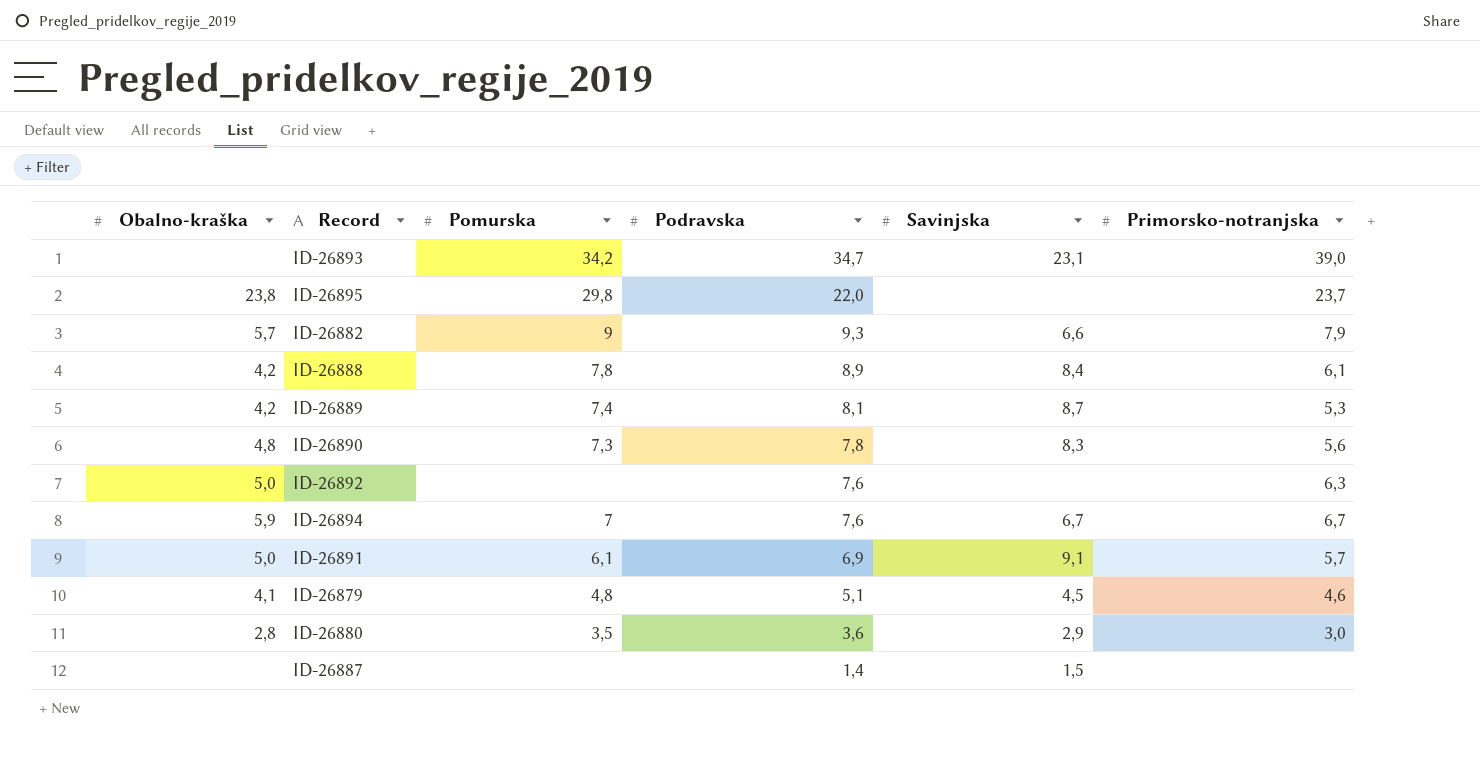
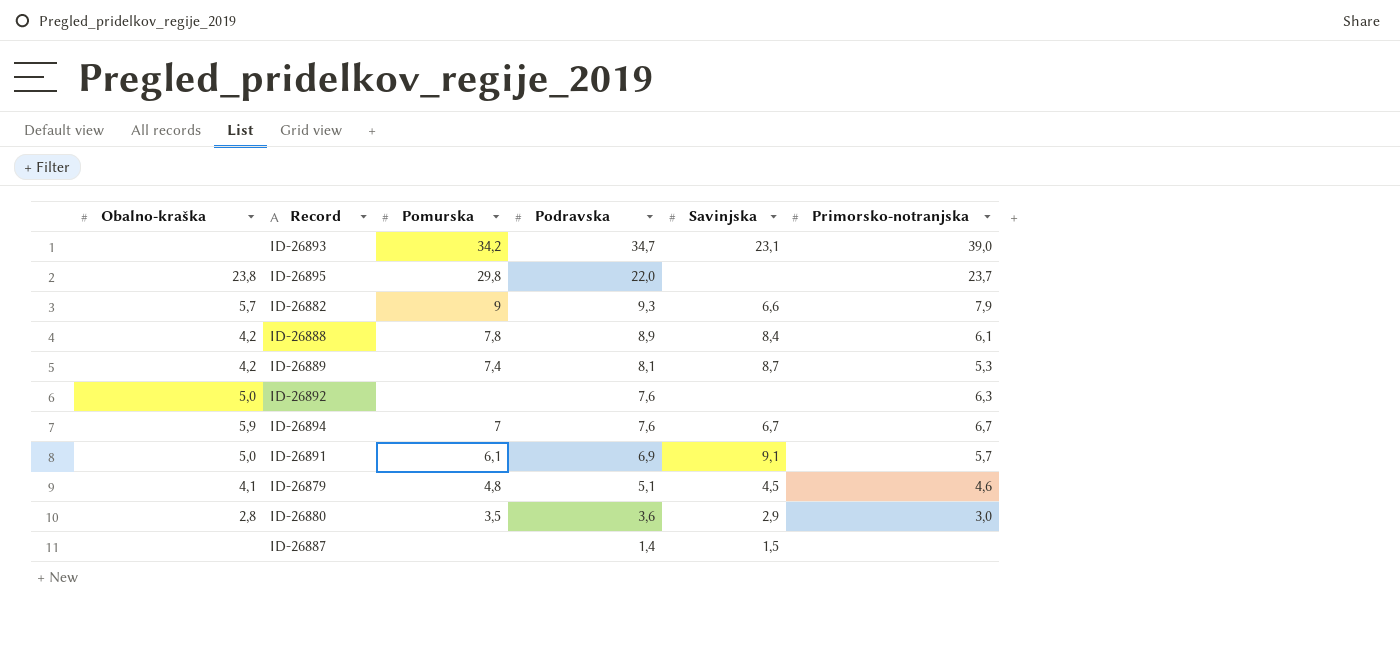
row ID-26890: 4,8 | 7,3 | 7,8 | 8,3 | 5,6 -> none

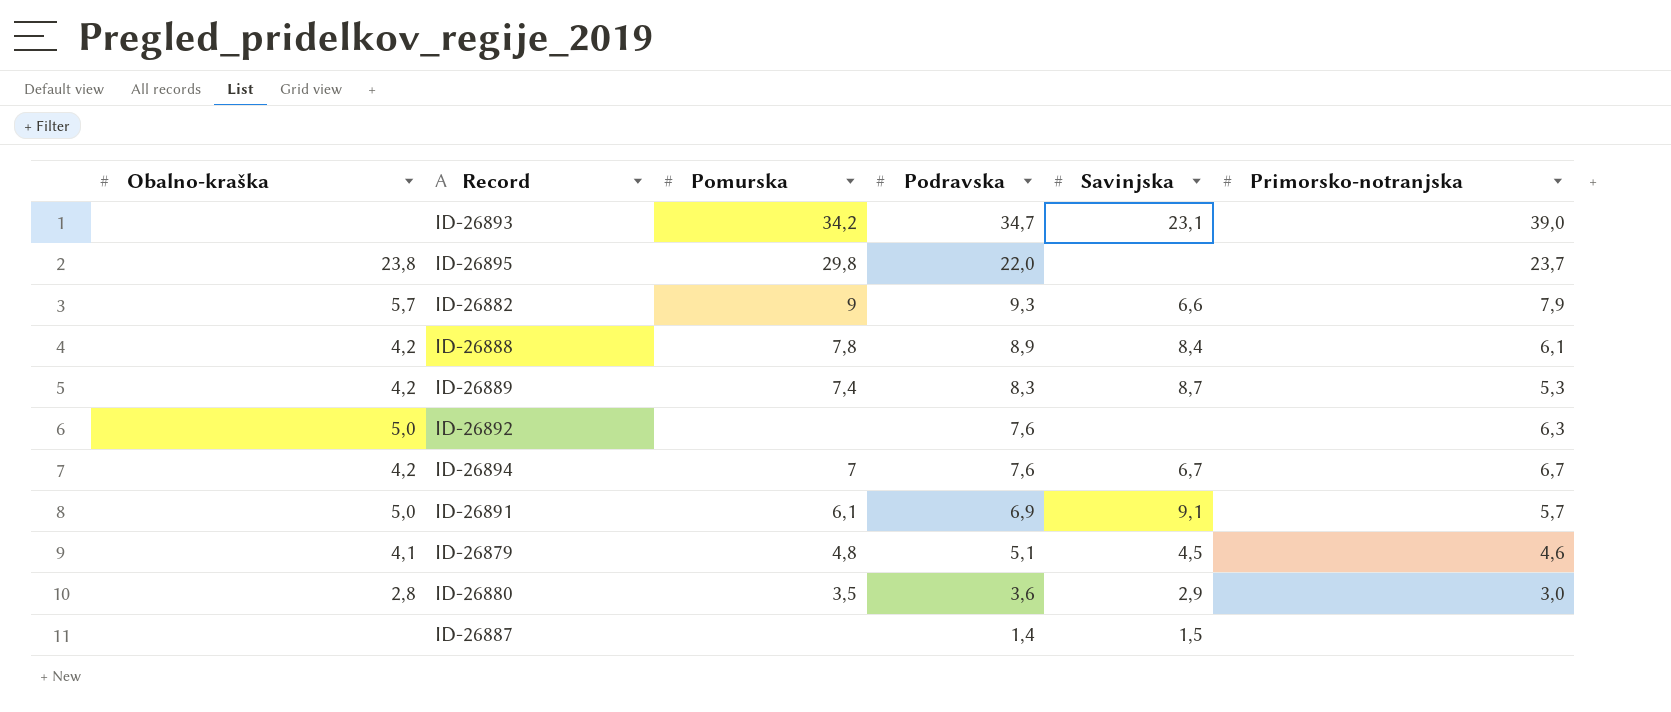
ID-26889 | Podravska: 8,1 -> 8,3
ID-26894 | Obalno-kraška: 5,9 -> 4,2

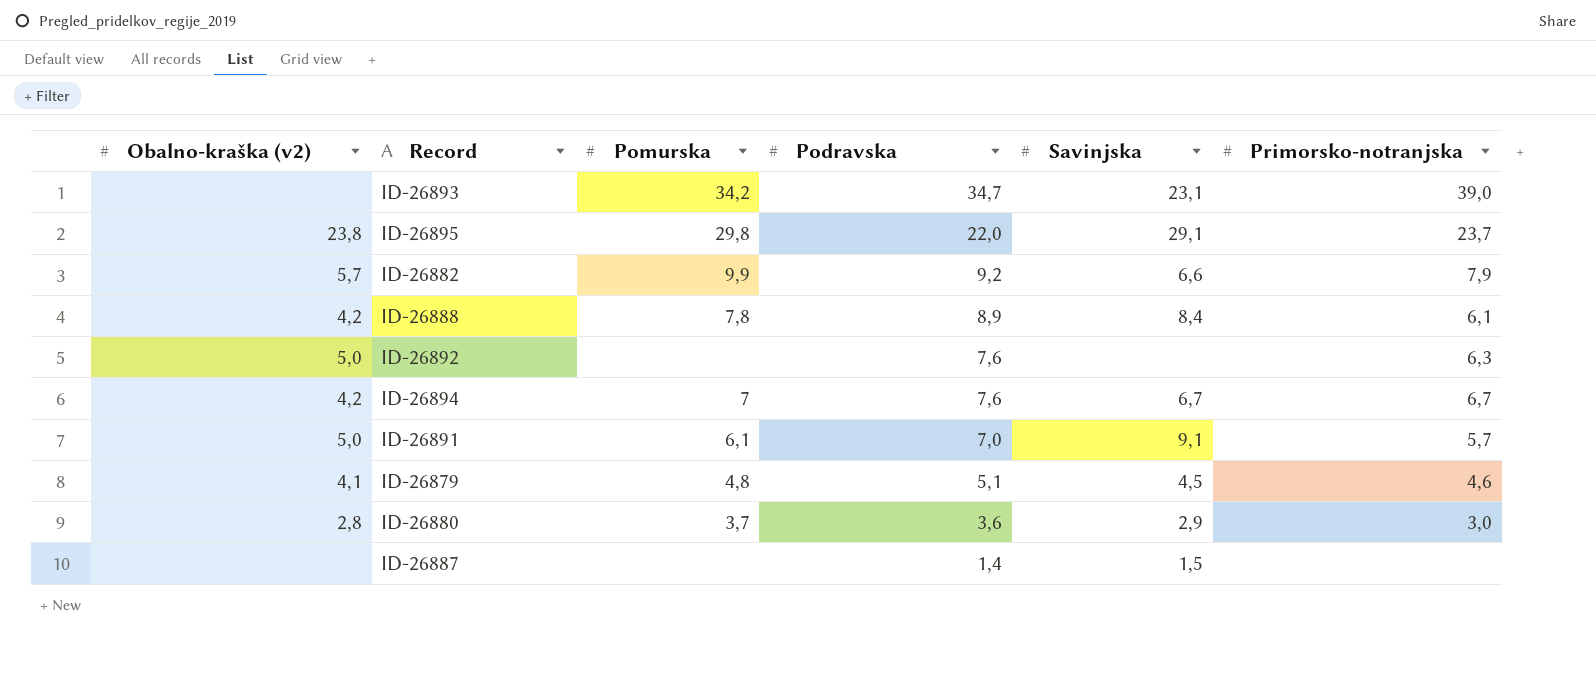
column name: Obalno-kraška -> Obalno-kraška (v2)
row ID-26889: 4,2 | 7,4 | 8,3 | 8,7 | 5,3 -> none
ID-26895 | Savinjska: none -> 29,1
ID-26882 | Pomurska: 9 -> 9,9
ID-26882 | Podravska: 9,3 -> 9,2
ID-26891 | Podravska: 6,9 -> 7,0
ID-26880 | Pomurska: 3,5 -> 3,7

